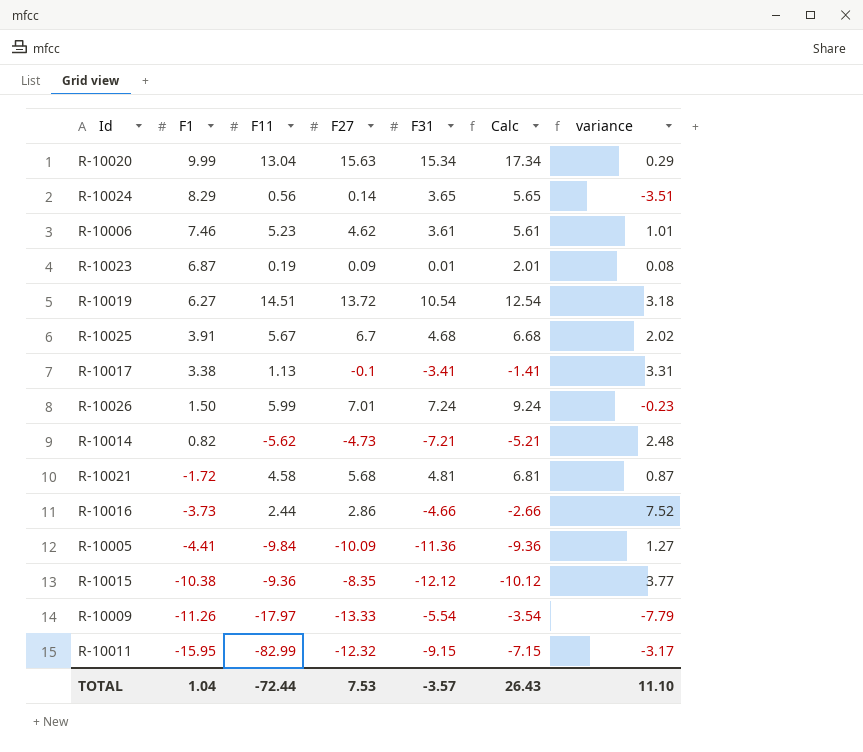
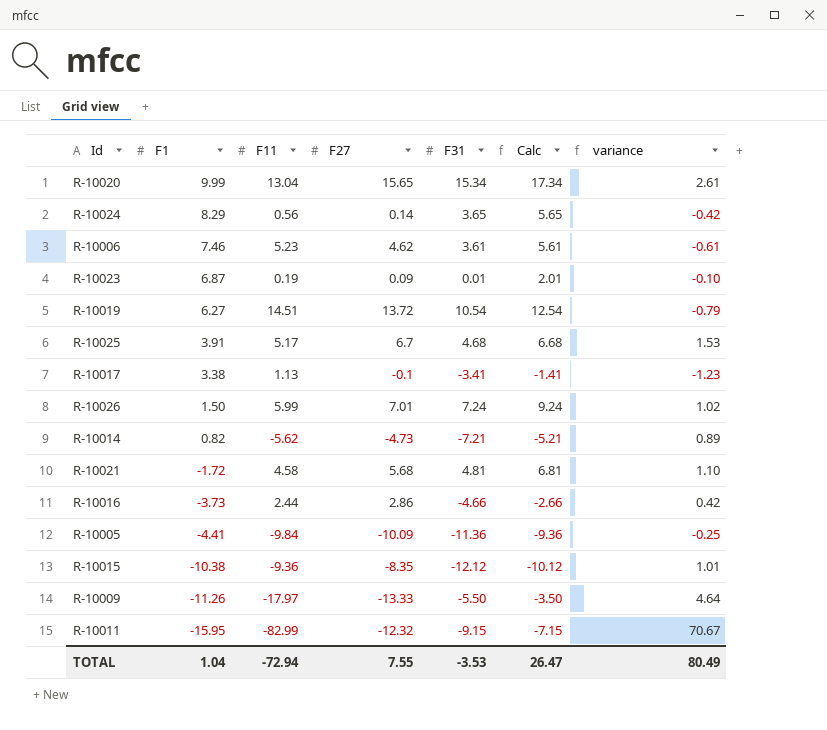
column variance | formula: [F27] - [F31] -> [F27] - [F11]
R-10020 | F27: 15.63 -> 15.65
R-10025 | F11: 5.67 -> 5.17
R-10009 | F31: -5.54 -> -5.50
R-10009 | Calc: -3.54 -> -3.50
TOTAL | F11: -72.44 -> -72.94
TOTAL | F27: 7.53 -> 7.55
TOTAL | F31: -3.57 -> -3.53
TOTAL | Calc: 26.43 -> 26.47
TOTAL | variance: 11.10 -> 80.49

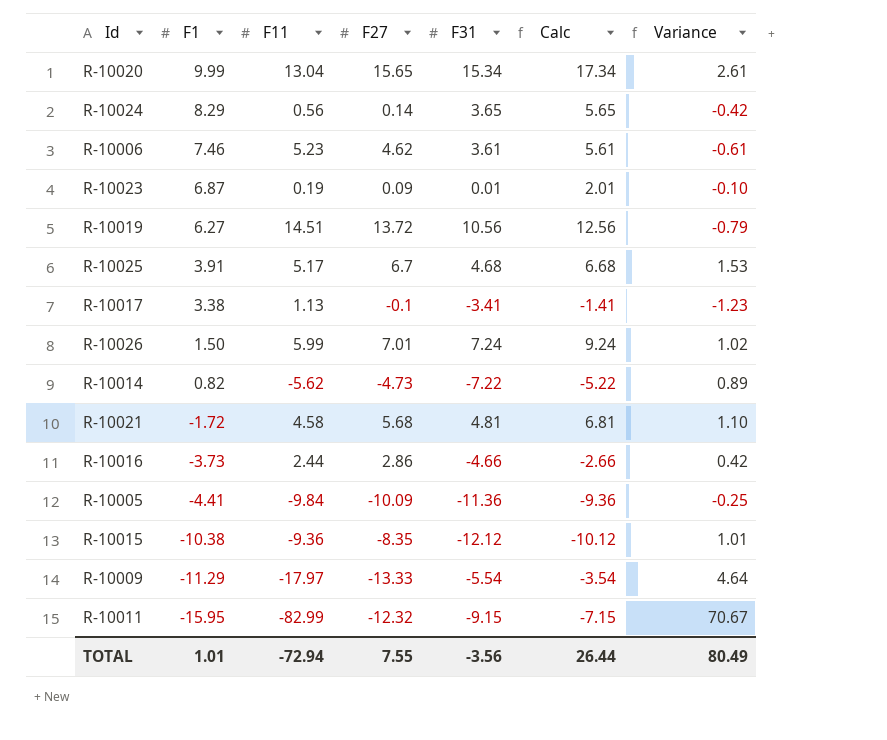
column name: variance -> Variance
R-10019 | F31: 10.54 -> 10.56
R-10019 | Calc: 12.54 -> 12.56
R-10014 | F31: -7.21 -> -7.22
R-10014 | Calc: -5.21 -> -5.22
R-10009 | F1: -11.26 -> -11.29
R-10009 | F31: -5.50 -> -5.54
R-10009 | Calc: -3.50 -> -3.54
TOTAL | F1: 1.04 -> 1.01
TOTAL | F31: -3.53 -> -3.56
TOTAL | Calc: 26.47 -> 26.44

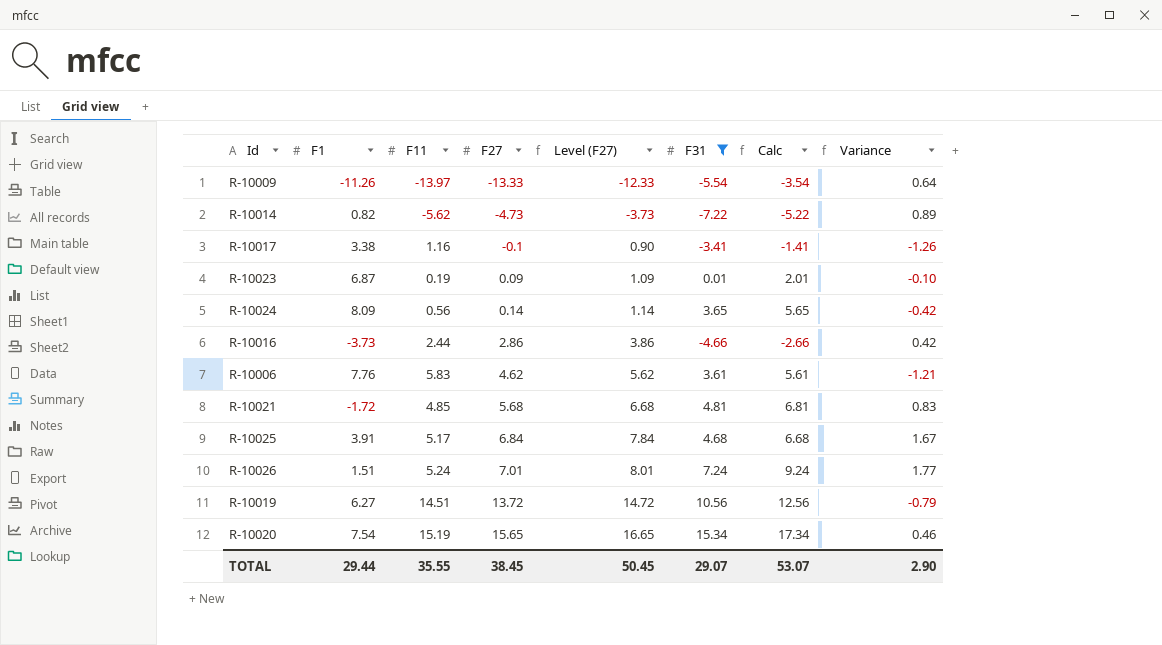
filter: none -> F31 >= -7.22
row order: F1 descending -> F27 ascending
column Level (F27) | formula: none -> [F27] + 1
R-10009 | F1: -11.29 -> -11.26
R-10009 | F11: -17.97 -> -13.97
R-10009 | Variance: 4.64 -> 0.64
R-10017 | F11: 1.13 -> 1.16
R-10017 | Variance: -1.23 -> -1.26
R-10024 | F1: 8.29 -> 8.09
R-10006 | F1: 7.46 -> 7.76
R-10006 | F11: 5.23 -> 5.83
R-10006 | Variance: -0.61 -> -1.21
R-10021 | F11: 4.58 -> 4.85
R-10021 | Variance: 1.10 -> 0.83
R-10025 | F27: 6.7 -> 6.84
R-10025 | Variance: 1.53 -> 1.67
R-10026 | F1: 1.50 -> 1.51
R-10026 | F11: 5.99 -> 5.24
R-10026 | Variance: 1.02 -> 1.77
R-10020 | F1: 9.99 -> 7.54
R-10020 | F11: 13.04 -> 15.19
R-10020 | Variance: 2.61 -> 0.46
TOTAL | F1: 1.01 -> 29.44
TOTAL | F11: -72.94 -> 35.55
TOTAL | F27: 7.55 -> 38.45
TOTAL | F31: -3.56 -> 29.07
TOTAL | Calc: 26.44 -> 53.07
TOTAL | Variance: 80.49 -> 2.90

